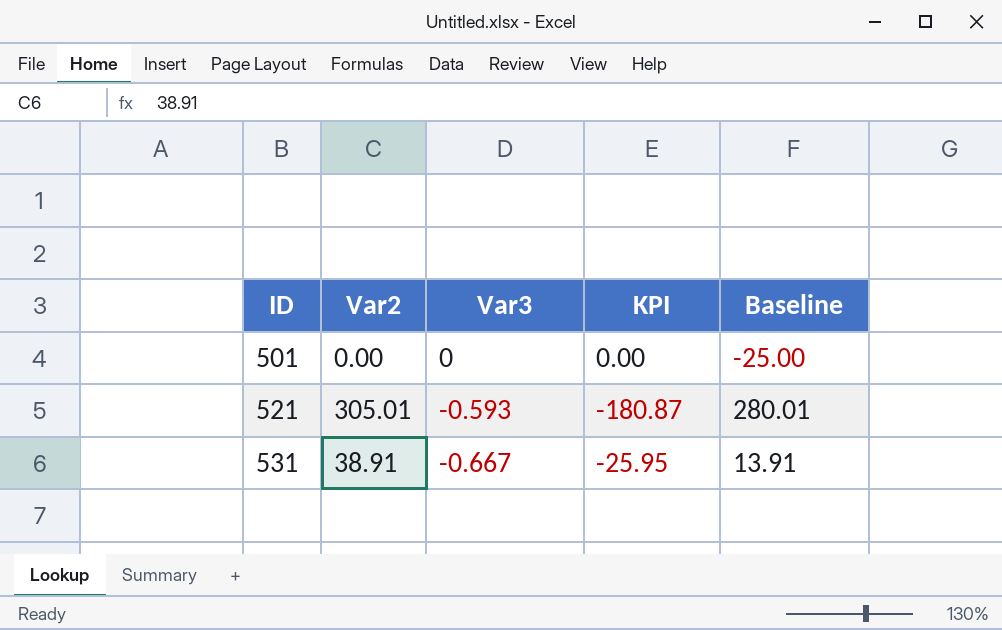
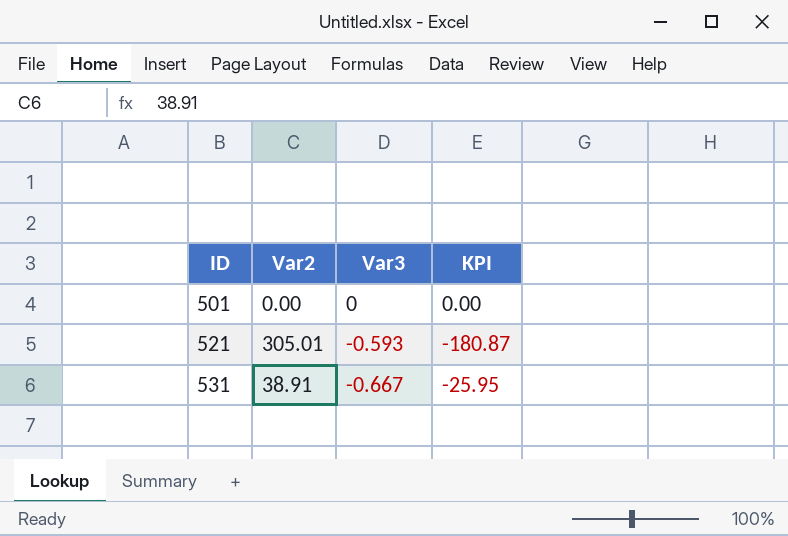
column Baseline | formula: [Var2] - 25 -> none

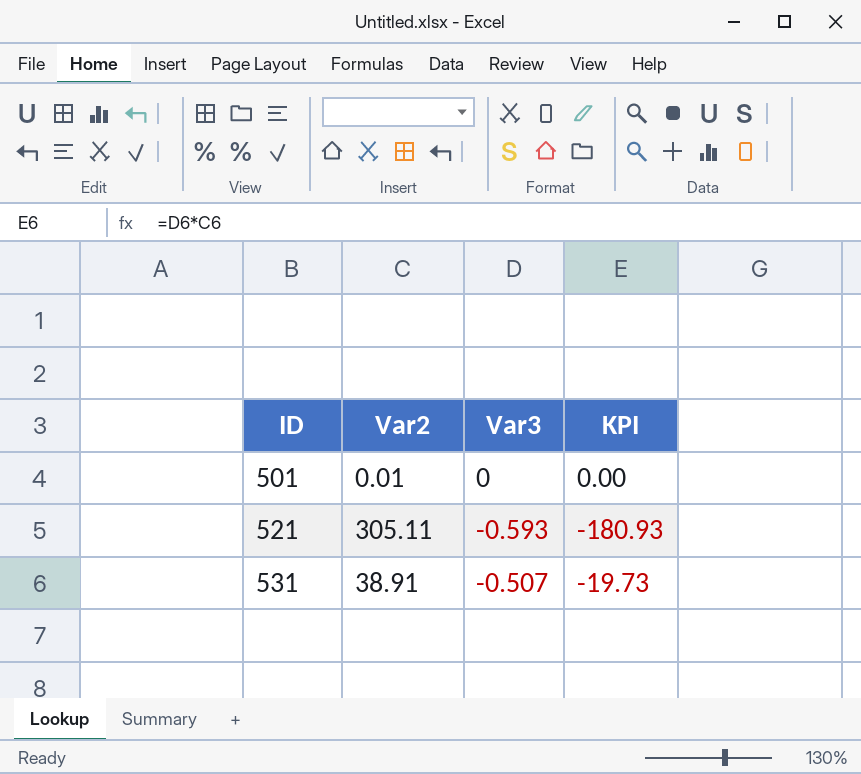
501 | Var2: 0.00 -> 0.01
521 | Var2: 305.01 -> 305.11
521 | KPI: -180.87 -> -180.93
531 | Var3: -0.667 -> -0.507
531 | KPI: -25.95 -> -19.73

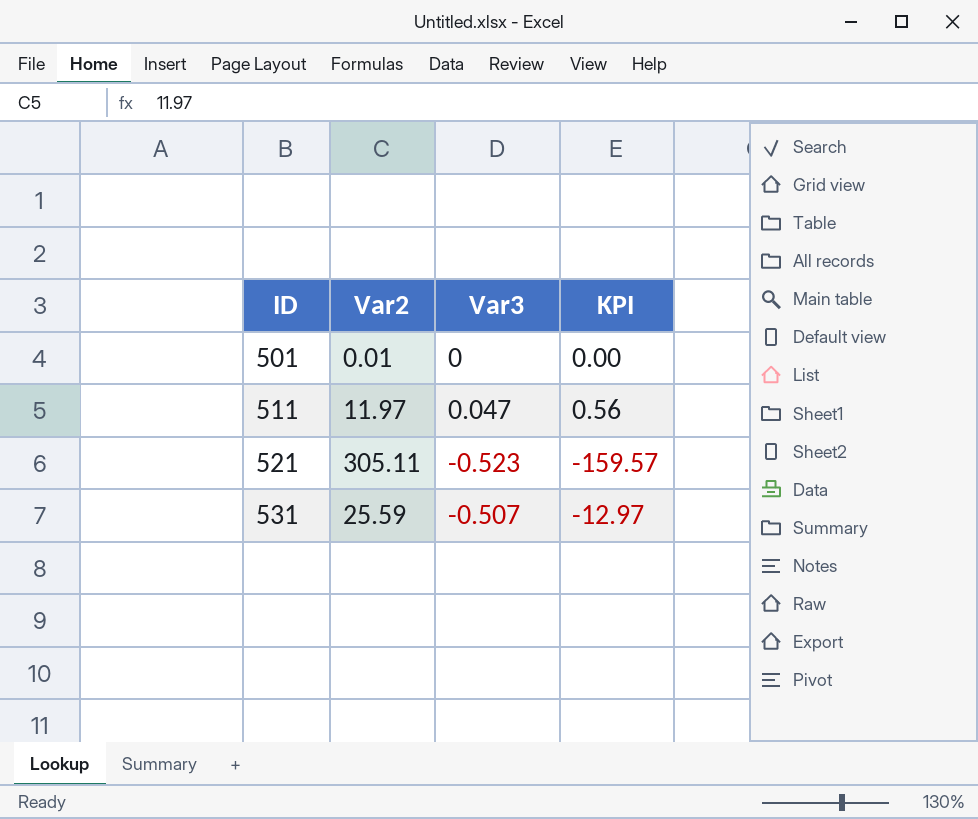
row 511: none -> 11.97 | 0.047 | 0.56
521 | Var3: -0.593 -> -0.523
521 | KPI: -180.93 -> -159.57
531 | Var2: 38.91 -> 25.59
531 | KPI: -19.73 -> -12.97

